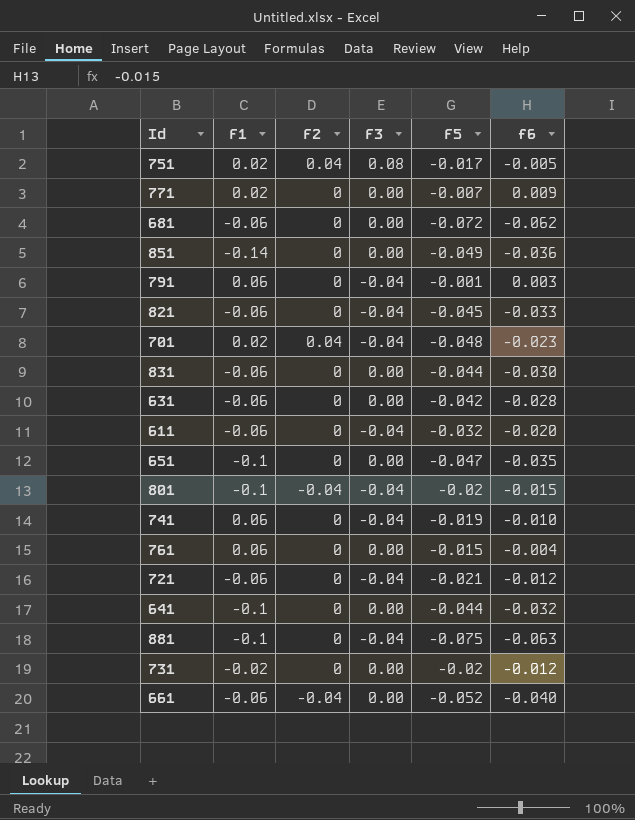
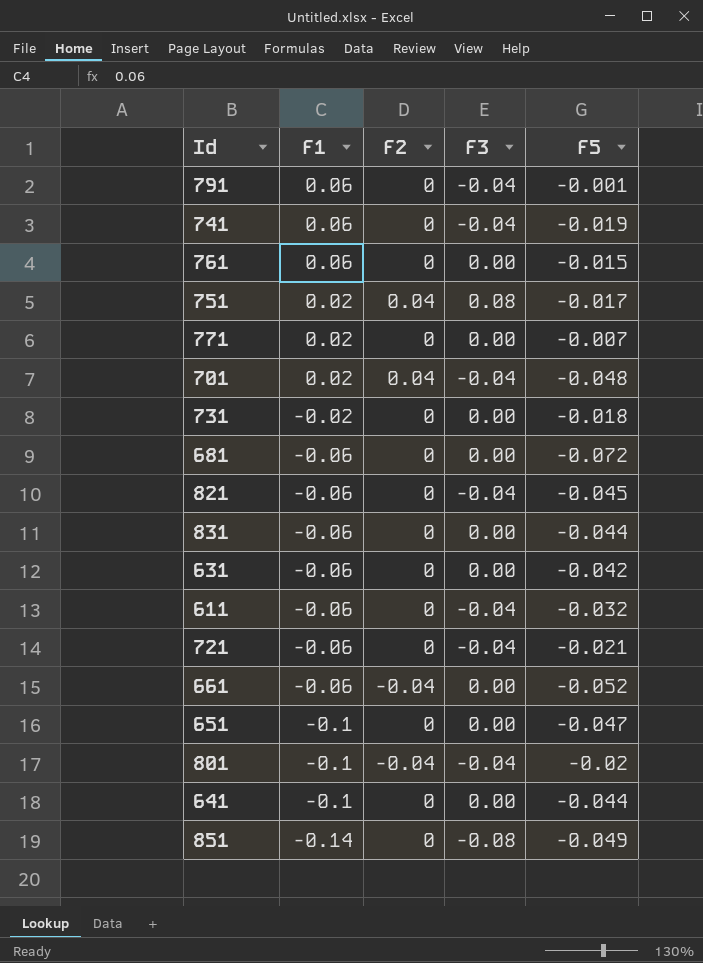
row order: none -> F1 descending
column f6 | position: 6 -> none
row 881: -0.1 | 0 | -0.04 | -0.075 | -0.063 -> none
731 | F5: -0.02 -> -0.018
851 | F3: 0.00 -> -0.08

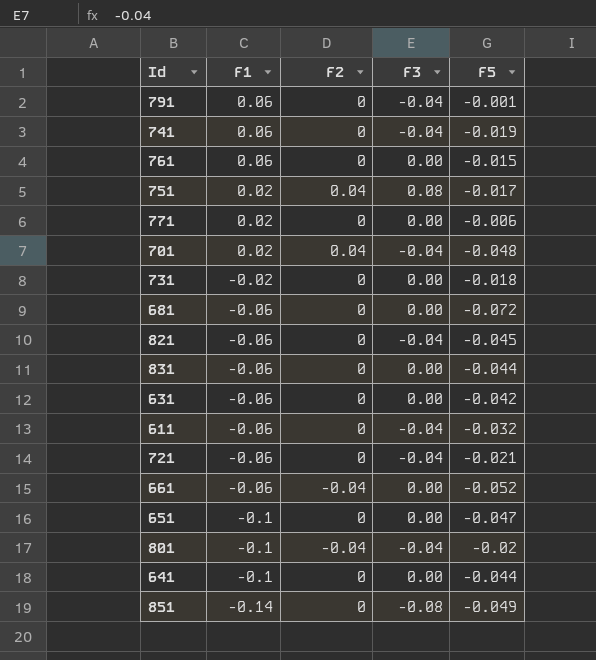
771 | F5: -0.007 -> -0.006

